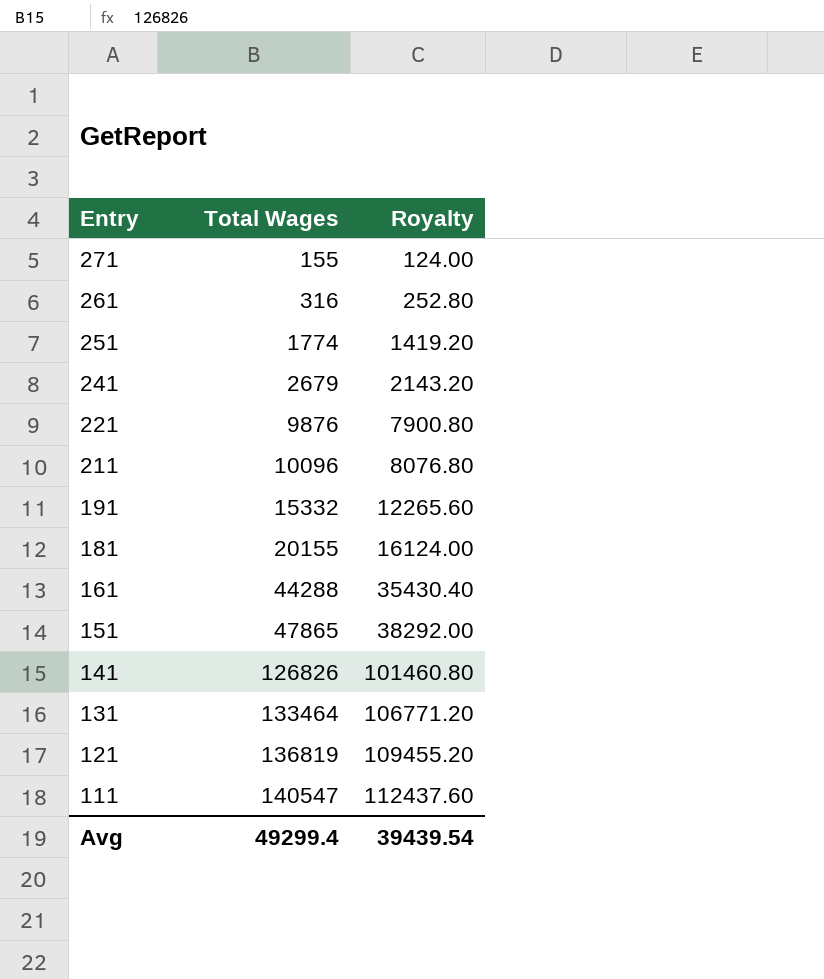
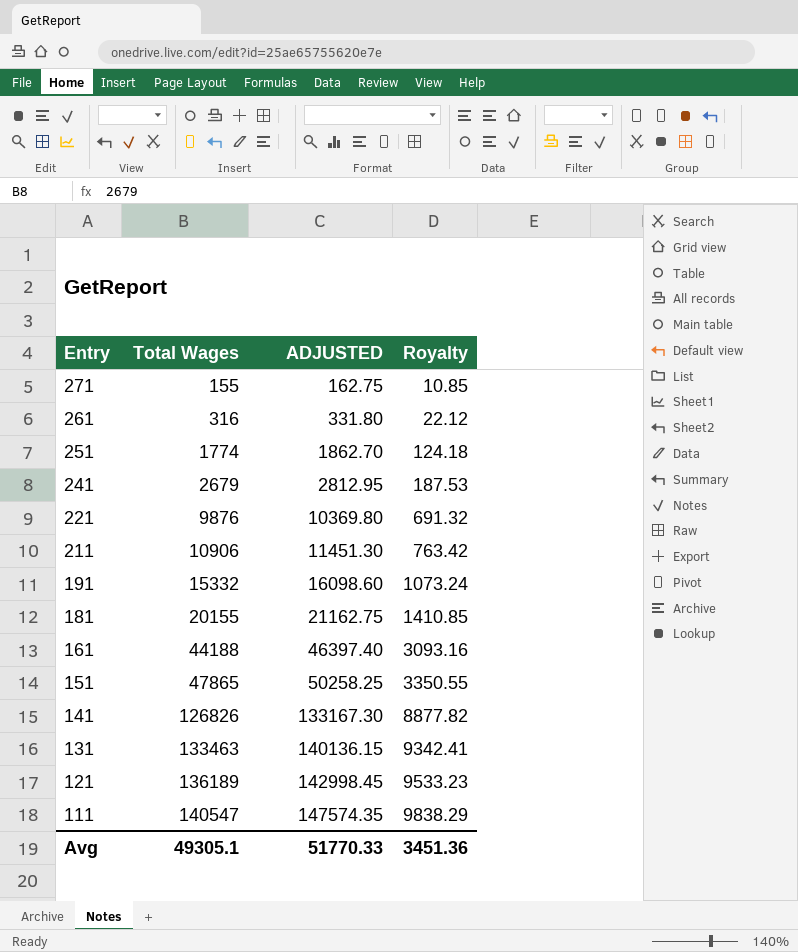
column ADJUSTED | formula: none -> [Total Wages] * 1.05
column Royalty | formula: [Total Wages] * 0.8 -> [Total Wages] * 0.07
211 | Total Wages: 10096 -> 10906
161 | Total Wages: 44288 -> 44188
131 | Total Wages: 133464 -> 133463
121 | Total Wages: 136819 -> 136189
Avg | Total Wages: 49299.4 -> 49305.1
Avg | Royalty: 39439.54 -> 3451.36

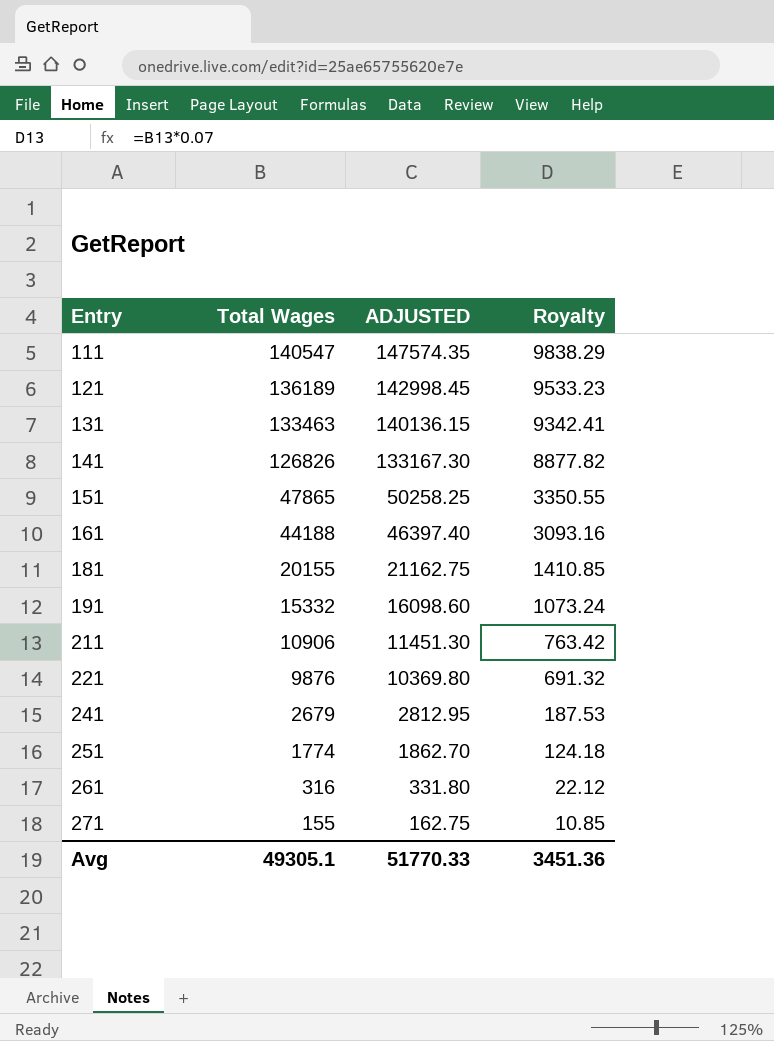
row order: Entry descending -> Entry ascending

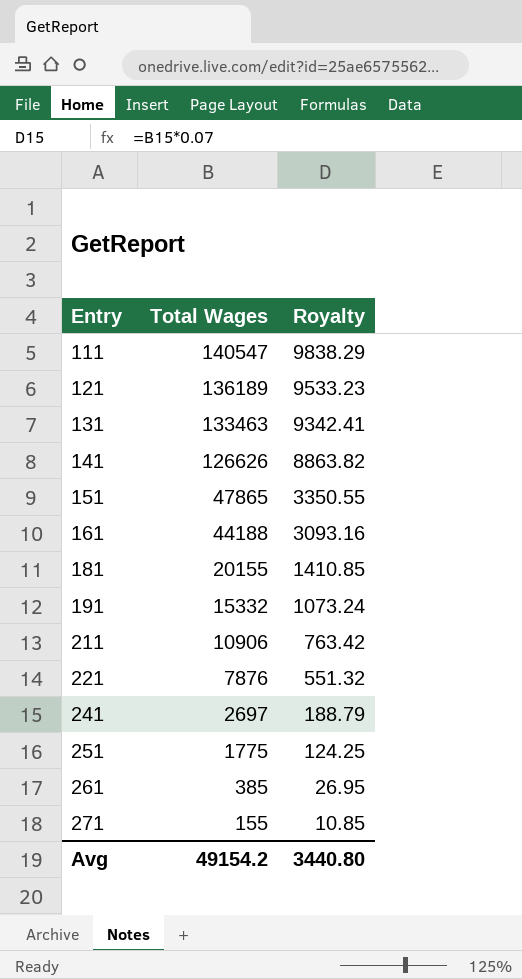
column ADJUSTED | formula: [Total Wages] * 1.05 -> none
141 | Total Wages: 126826 -> 126626
141 | Royalty: 8877.82 -> 8863.82
221 | Total Wages: 9876 -> 7876
221 | Royalty: 691.32 -> 551.32
241 | Total Wages: 2679 -> 2697
241 | Royalty: 187.53 -> 188.79
251 | Total Wages: 1774 -> 1775
251 | Royalty: 124.18 -> 124.25
261 | Total Wages: 316 -> 385
261 | Royalty: 22.12 -> 26.95
Avg | Total Wages: 49305.1 -> 49154.2
Avg | Royalty: 3451.36 -> 3440.80

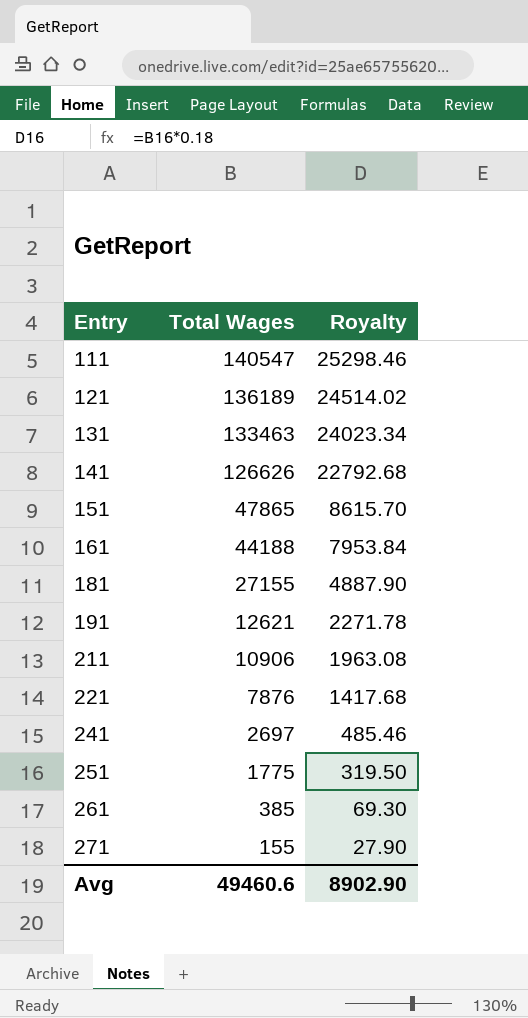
column Royalty | formula: [Total Wages] * 0.07 -> [Total Wages] * 0.18
181 | Total Wages: 20155 -> 27155
191 | Total Wages: 15332 -> 12621
Avg | Total Wages: 49154.2 -> 49460.6
Avg | Royalty: 3440.80 -> 8902.90

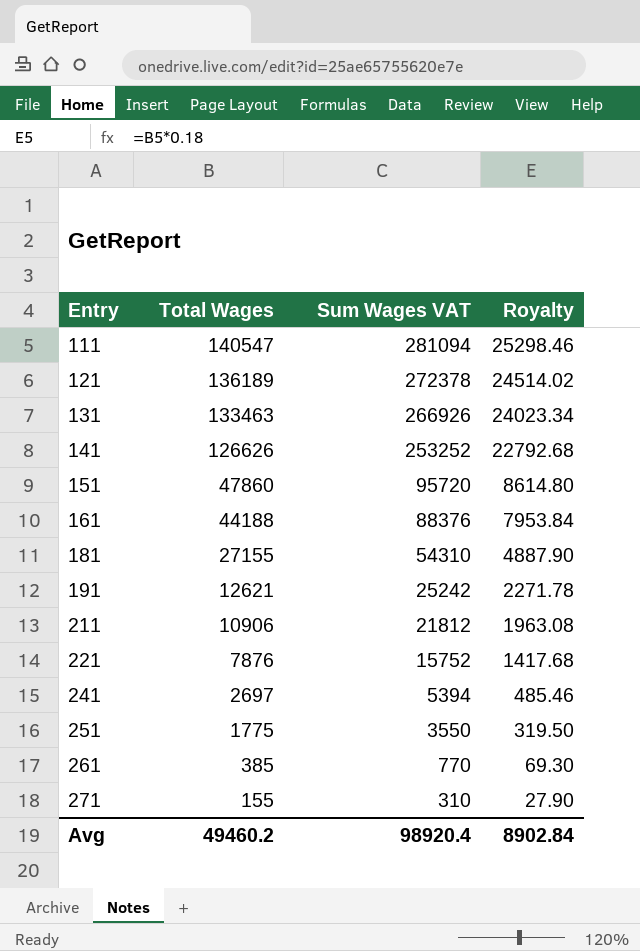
column Sum Wages VAT | formula: none -> [Total Wages] * 2
151 | Total Wages: 47865 -> 47860
151 | Royalty: 8615.70 -> 8614.80
Avg | Total Wages: 49460.6 -> 49460.2
Avg | Royalty: 8902.90 -> 8902.84

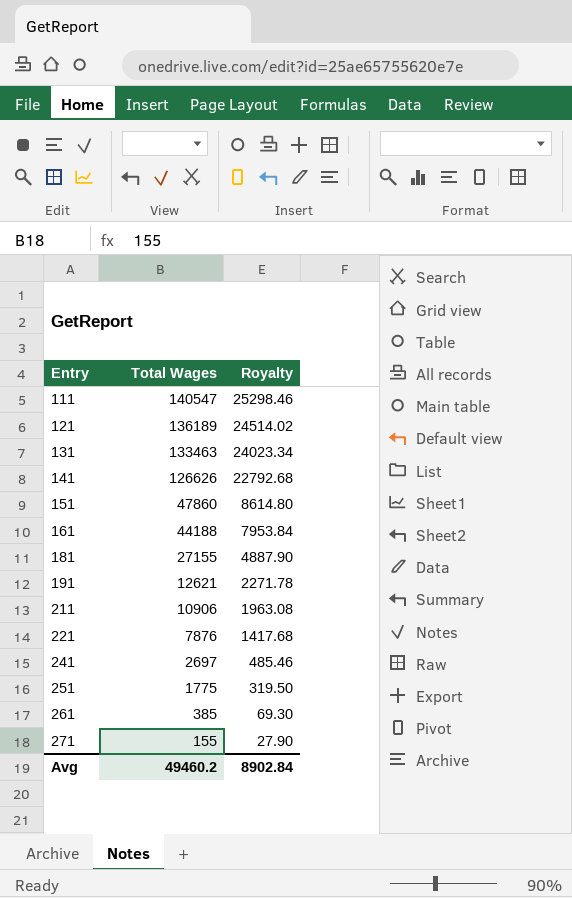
column Sum Wages VAT | formula: [Total Wages] * 2 -> none

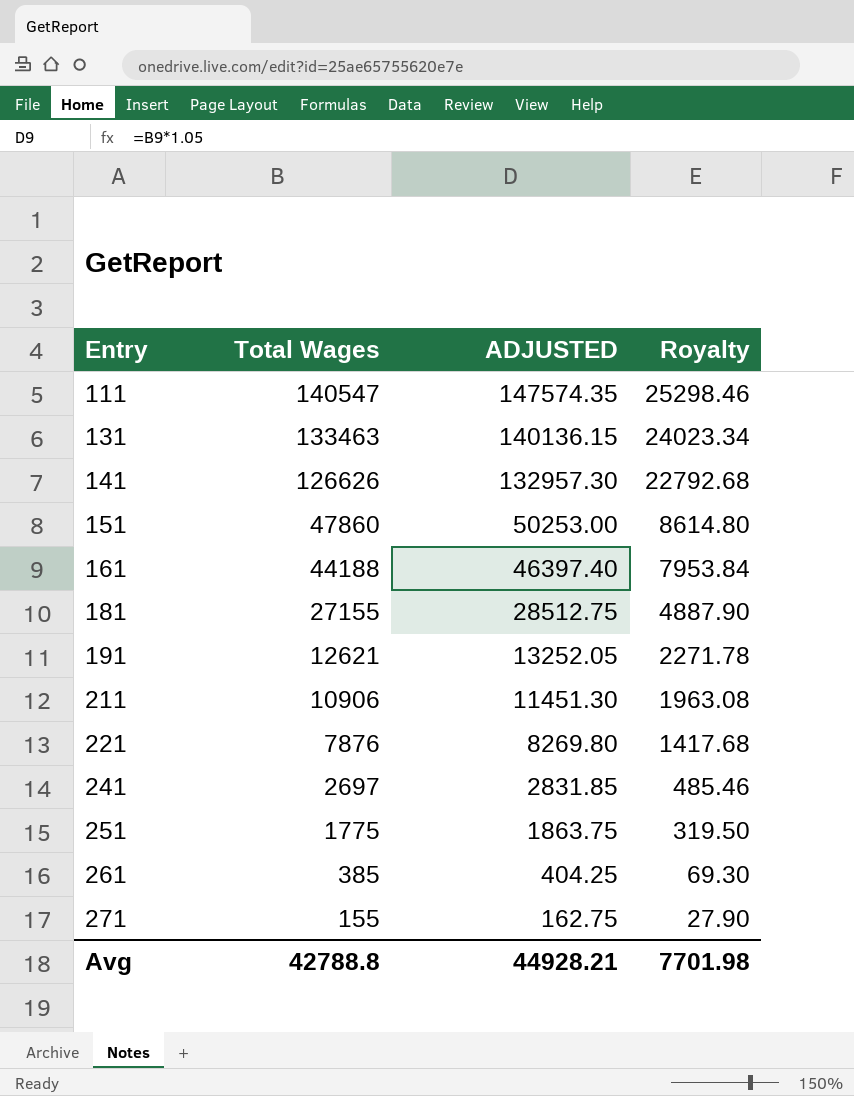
column ADJUSTED | formula: none -> [Total Wages] * 1.05
row 121: 136189 | 24514.02 -> none
Avg | Total Wages: 49460.2 -> 42788.8
Avg | Royalty: 8902.84 -> 7701.98

